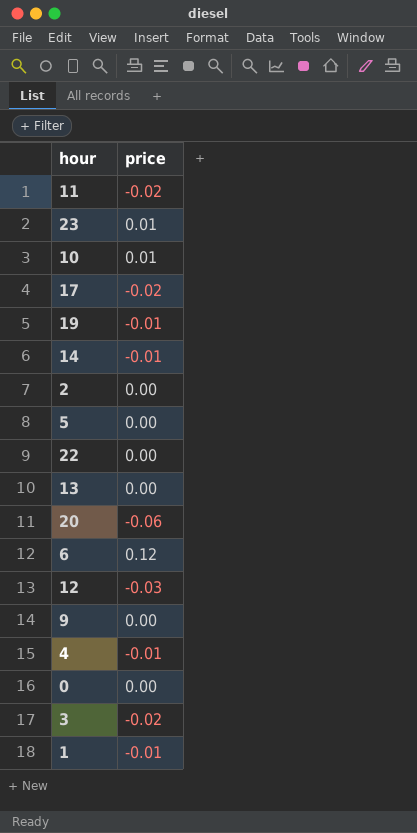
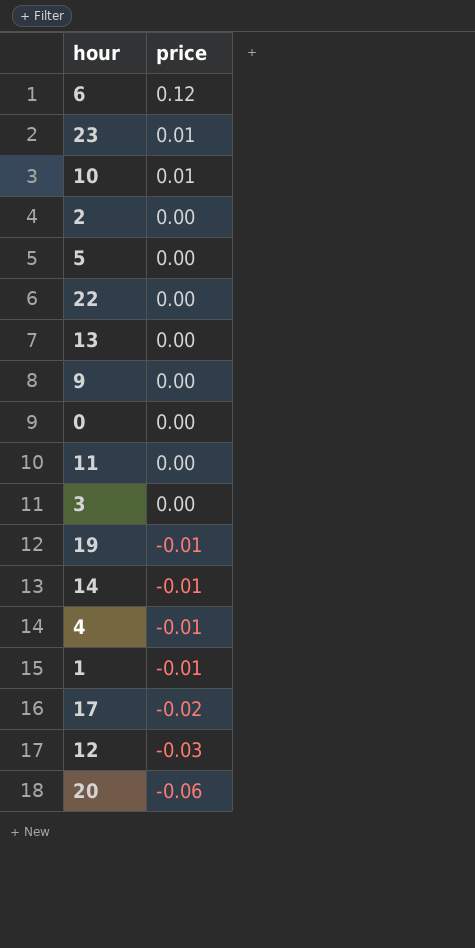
row order: none -> price descending
11 | price: -0.02 -> 0.00
3 | price: -0.02 -> 0.00

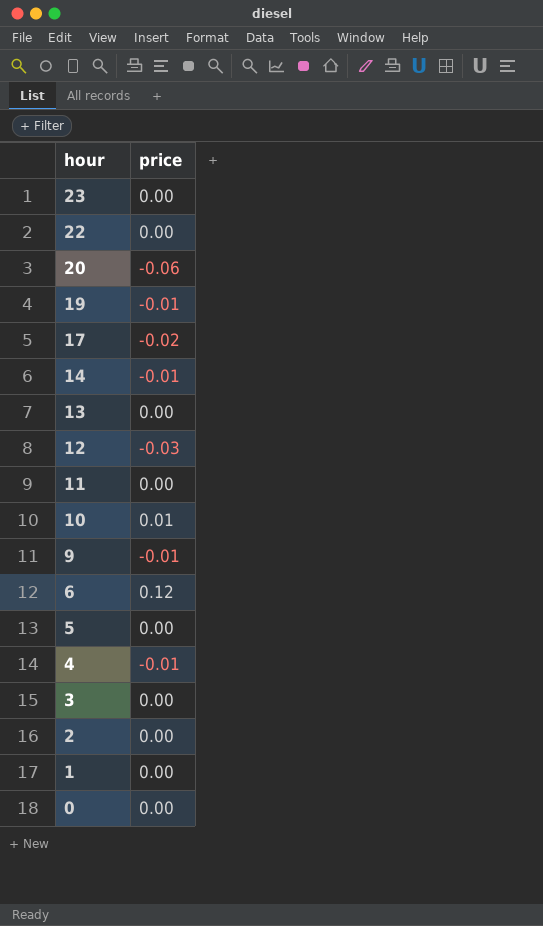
row order: price descending -> hour descending
23 | price: 0.01 -> 0.00
9 | price: 0.00 -> -0.01
1 | price: -0.01 -> 0.00

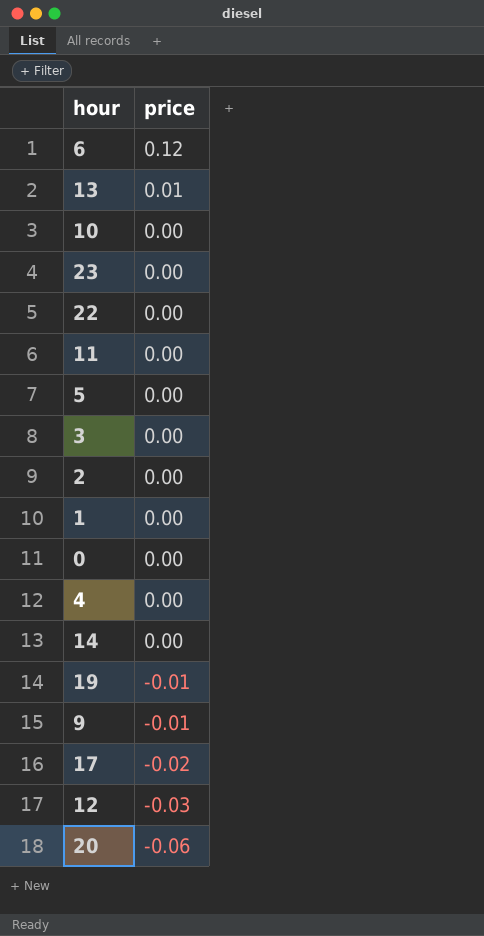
row order: hour descending -> price descending
13 | price: 0.00 -> 0.01
10 | price: 0.01 -> 0.00
4 | price: -0.01 -> 0.00
14 | price: -0.01 -> 0.00

